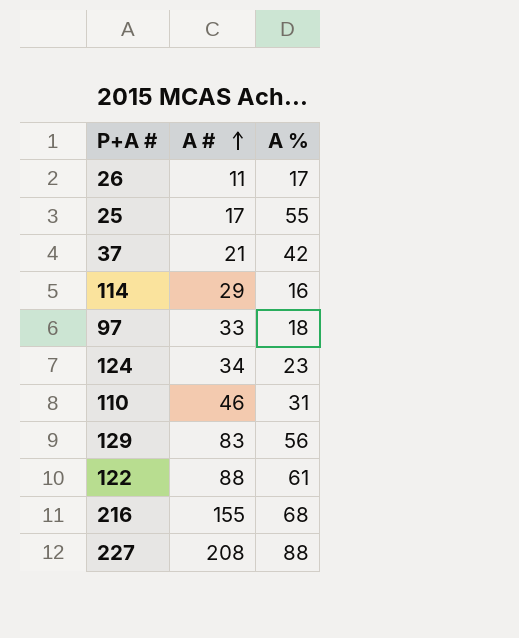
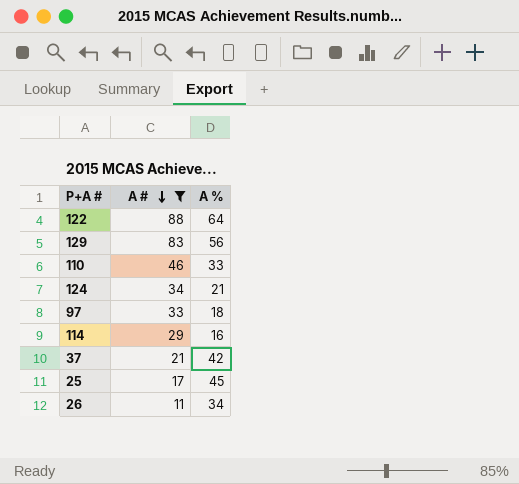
filter: none -> A # <= 88
row order: A # ascending -> A # descending
122 | A %: 61 -> 64
110 | A %: 31 -> 33
124 | A %: 23 -> 21
25 | A %: 55 -> 45
26 | A %: 17 -> 34

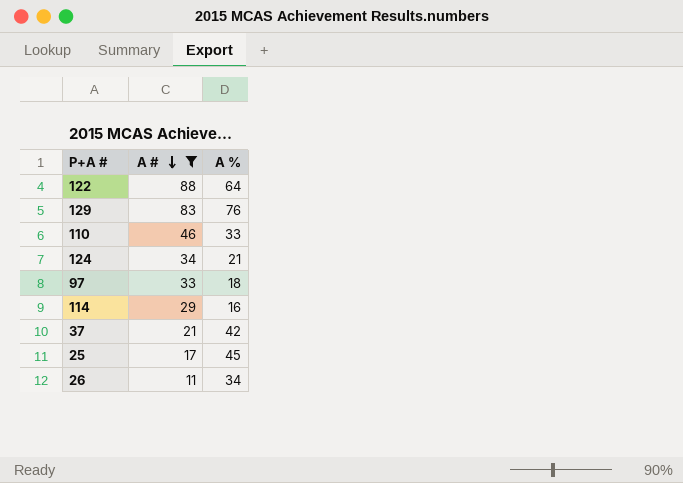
129 | A %: 56 -> 76

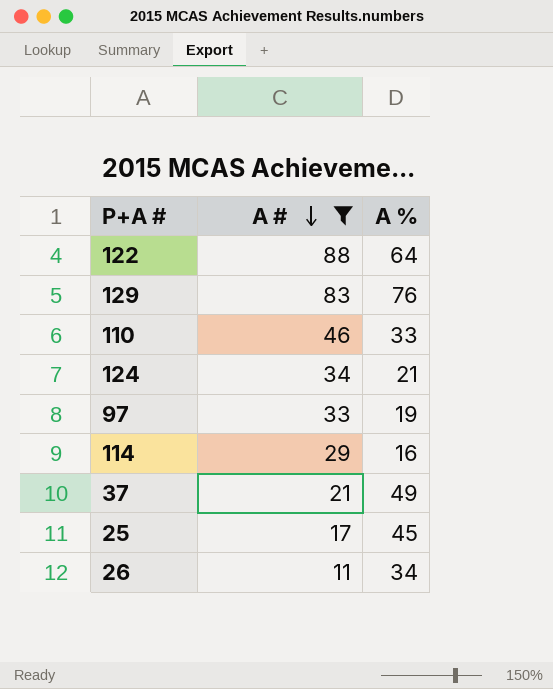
97 | A %: 18 -> 19
37 | A %: 42 -> 49

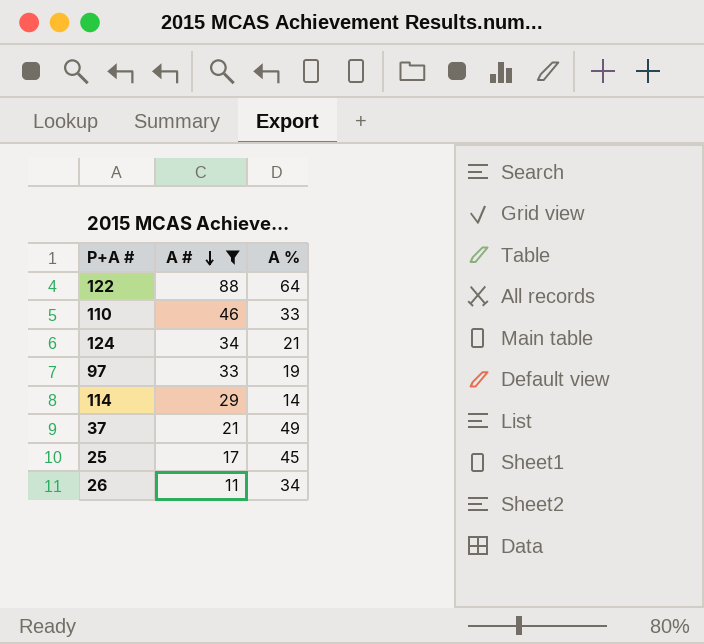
row 129: 83 | 76 -> none
114 | A %: 16 -> 14

